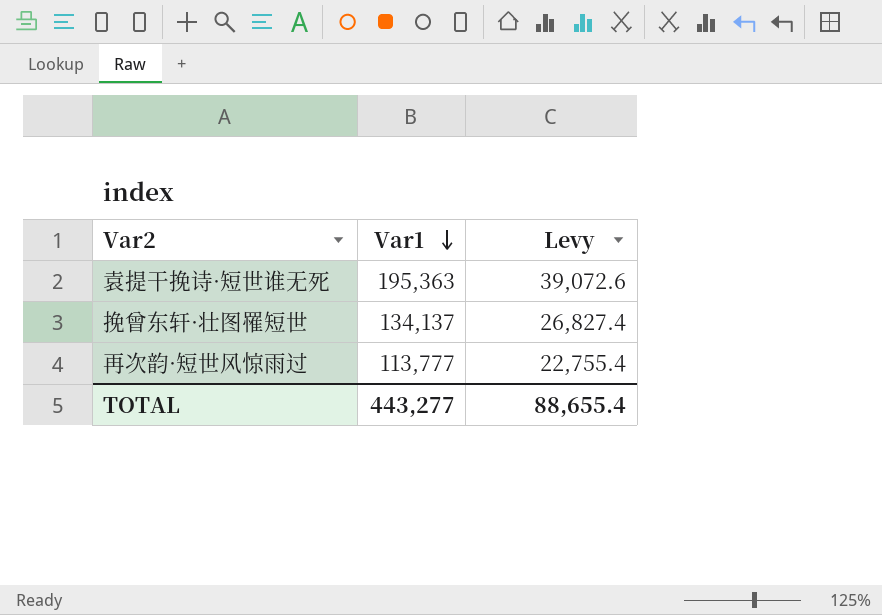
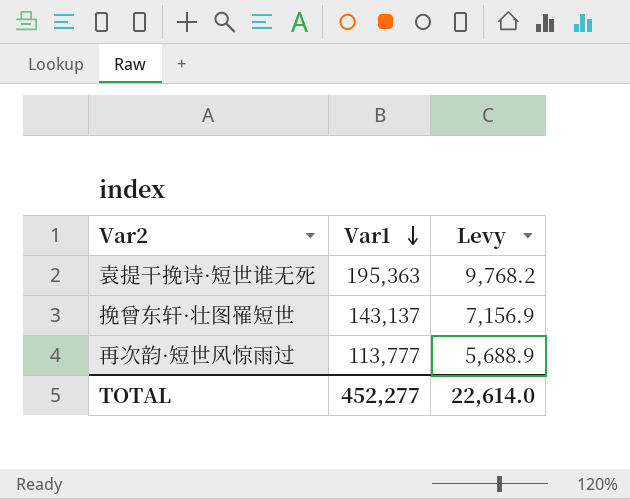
column Levy | formula: [Var1] * 0.2 -> [Var1] * 0.05
挽曾东轩·壮图罹短世 | Var1: 134,137 -> 143,137
TOTAL | Var1: 443,277 -> 452,277
TOTAL | Levy: 88,655.4 -> 22,614.0

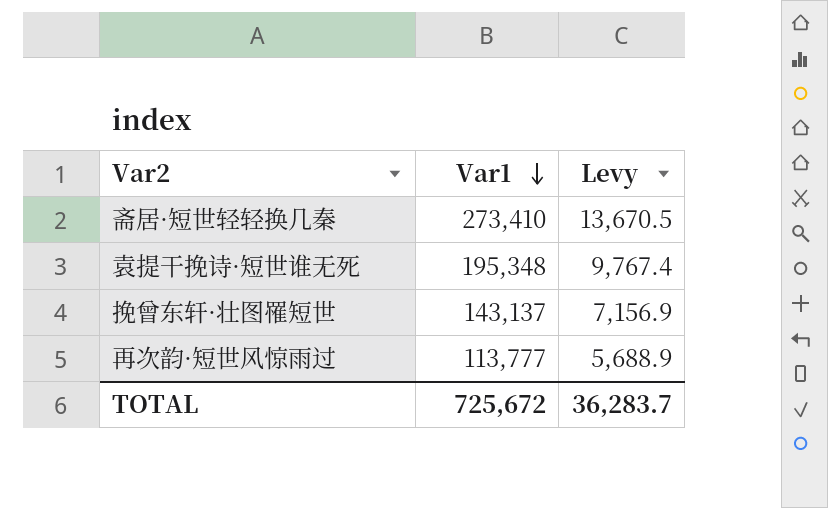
row 斋居·短世轻轻换几秦: none -> 273,410 | 13,670.5
袁提干挽诗·短世谁无死 | Var1: 195,363 -> 195,348
袁提干挽诗·短世谁无死 | Levy: 9,768.2 -> 9,767.4
TOTAL | Var1: 452,277 -> 725,672
TOTAL | Levy: 22,614.0 -> 36,283.7

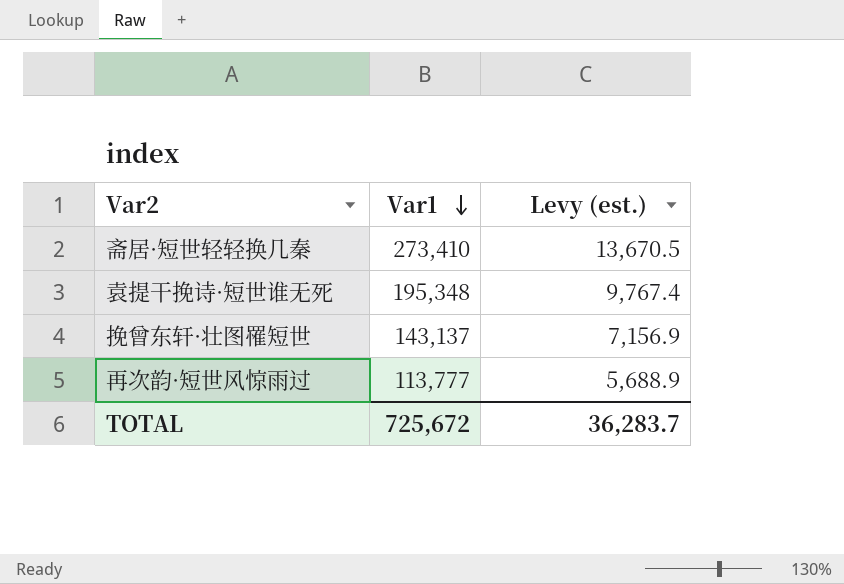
column name: Levy -> Levy (est.)

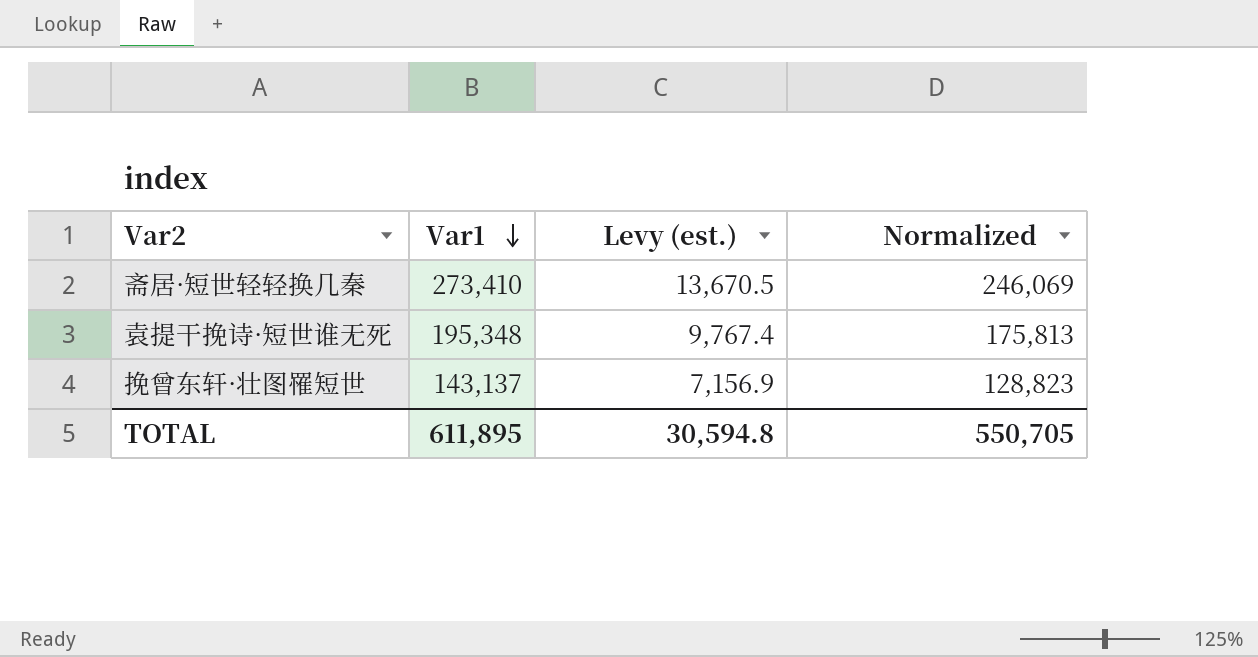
column Normalized | formula: none -> [Var1] * 0.9
row 再次韵·短世风惊雨过: 113,777 | 5,688.9 -> none
TOTAL | Var1: 725,672 -> 611,895
TOTAL | Levy (est.): 36,283.7 -> 30,594.8

